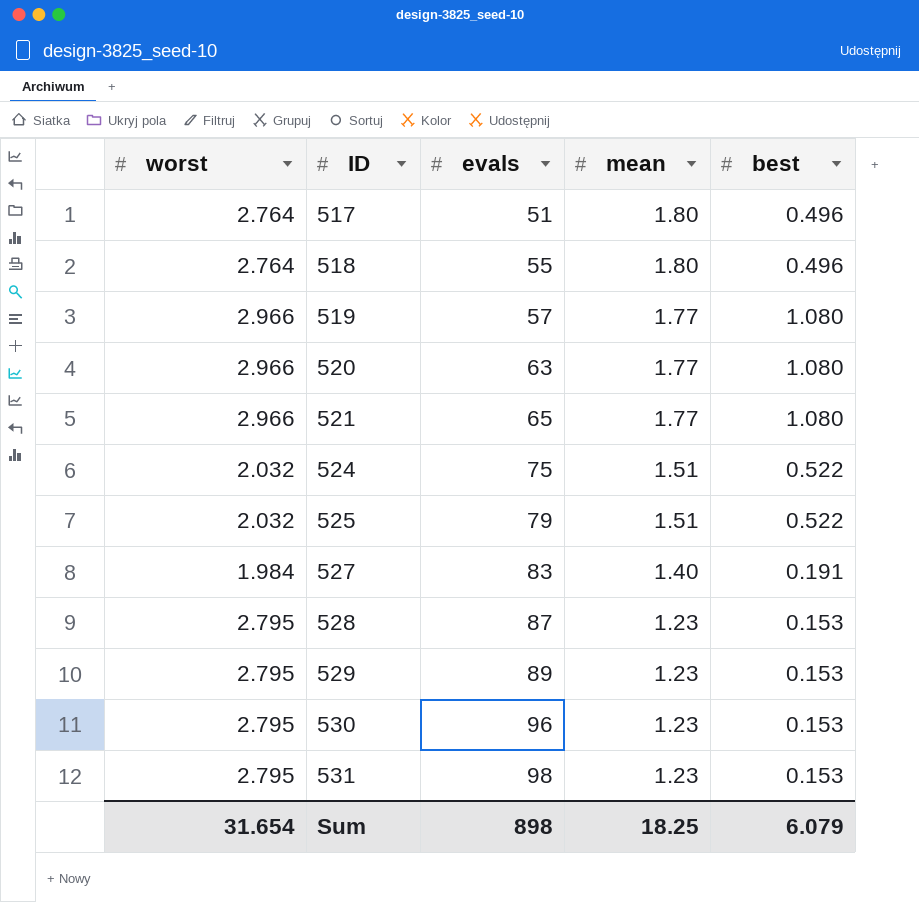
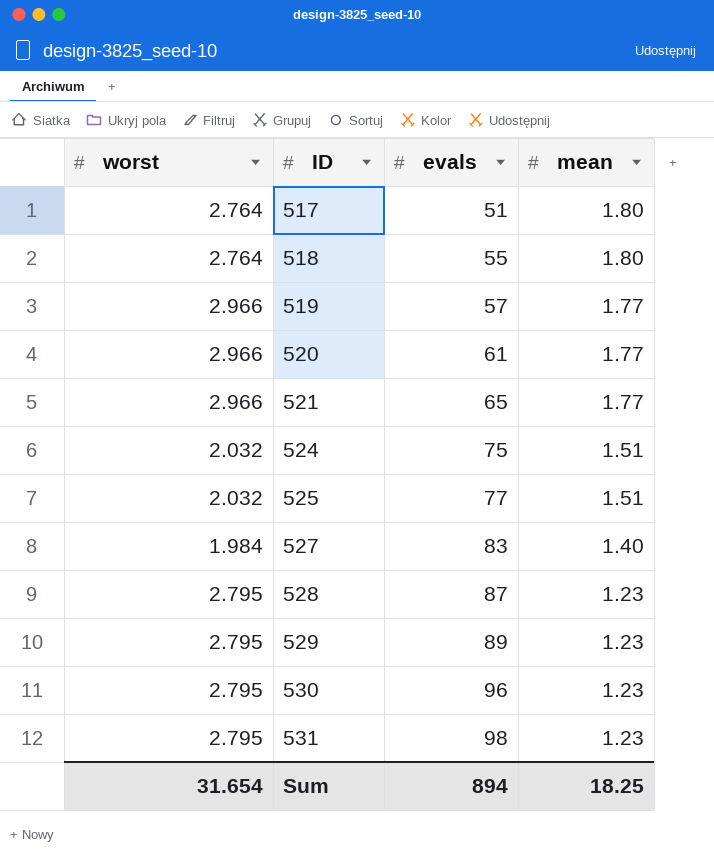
column best | position: 5 -> none
520 | evals: 63 -> 61
525 | evals: 79 -> 77
Sum | evals: 898 -> 894

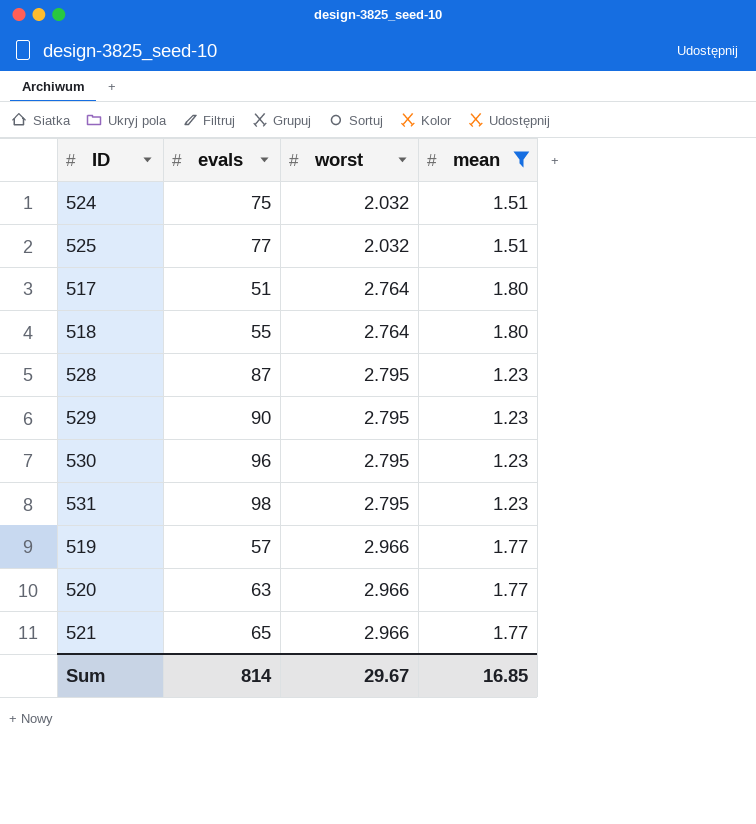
filter: none -> mean != 1.40
row order: ID ascending -> worst ascending
column worst | position: 1 -> 3
529 | evals: 89 -> 90
520 | evals: 61 -> 63
Sum | evals: 894 -> 814
Sum | worst: 31.654 -> 29.67
Sum | mean: 18.25 -> 16.85

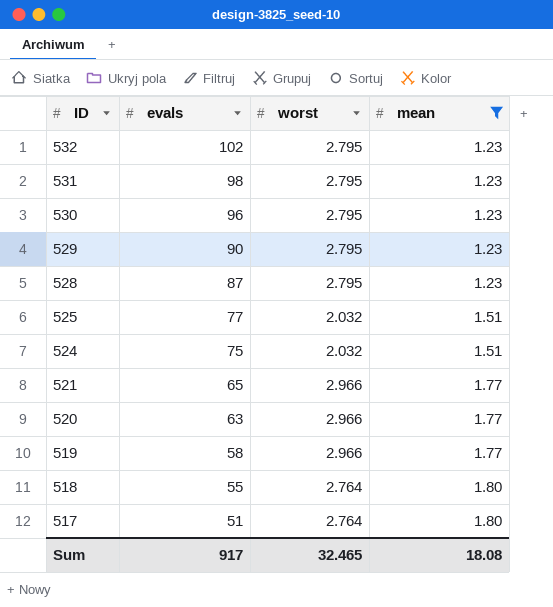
row order: worst ascending -> ID descending
row 532: none -> 102 | 2.795 | 1.23
519 | evals: 57 -> 58
Sum | evals: 814 -> 917
Sum | worst: 29.67 -> 32.465
Sum | mean: 16.85 -> 18.08

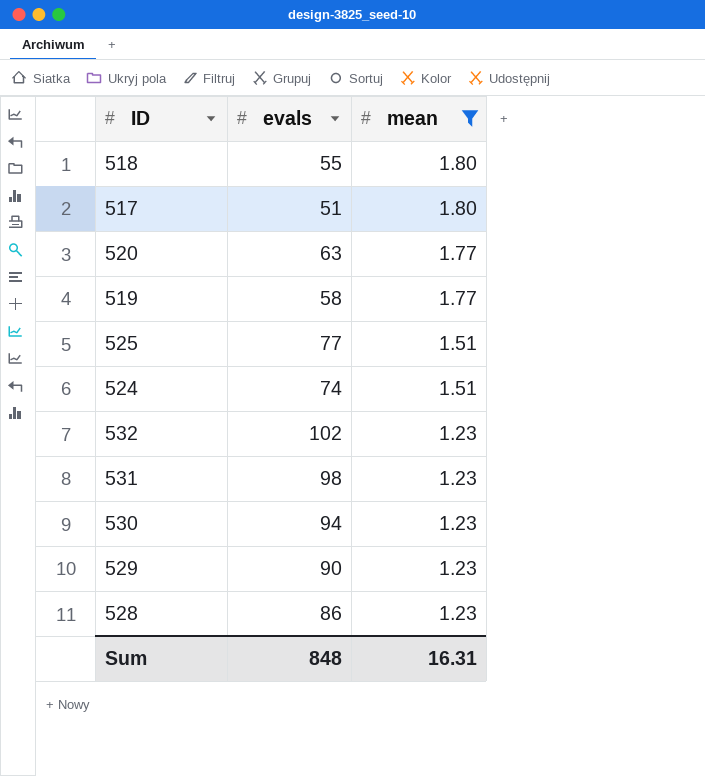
row order: ID descending -> mean descending
column worst | position: 3 -> none
row 521: 65 | 2.966 | 1.77 -> none
524 | evals: 75 -> 74
530 | evals: 96 -> 94
528 | evals: 87 -> 86
Sum | evals: 917 -> 848
Sum | mean: 18.08 -> 16.31

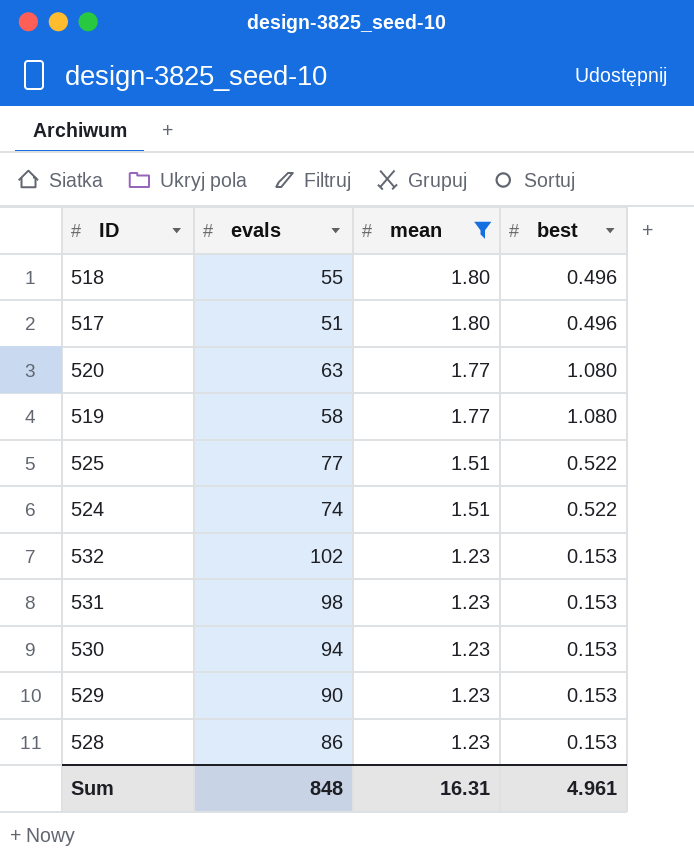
column best | position: none -> 4

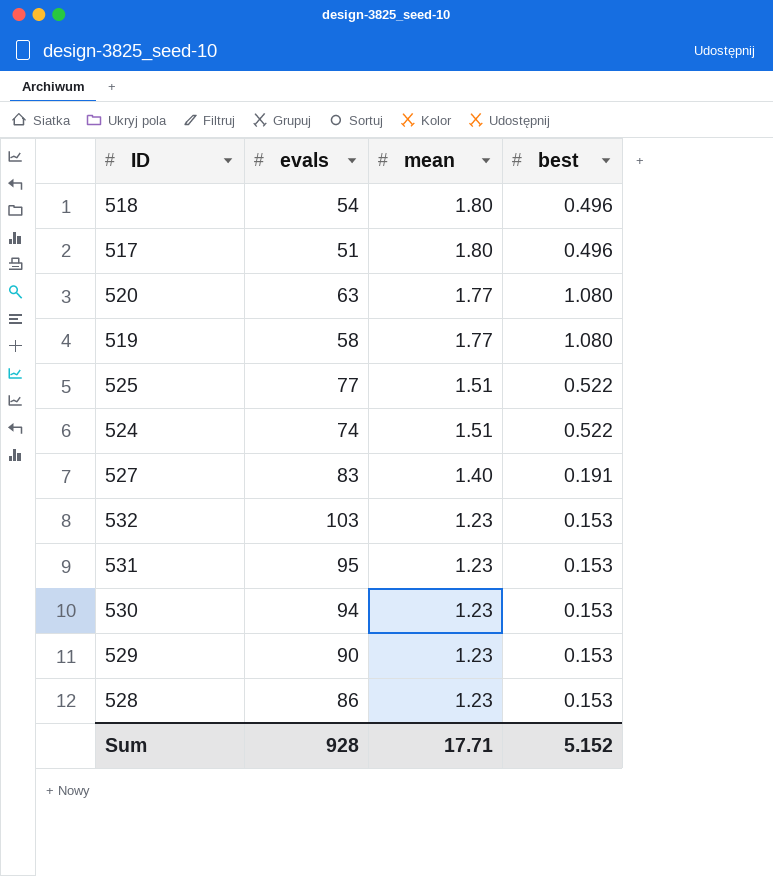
filter: mean != 1.40 -> none
518 | evals: 55 -> 54
532 | evals: 102 -> 103
531 | evals: 98 -> 95
Sum | evals: 848 -> 928
Sum | mean: 16.31 -> 17.71
Sum | best: 4.961 -> 5.152

